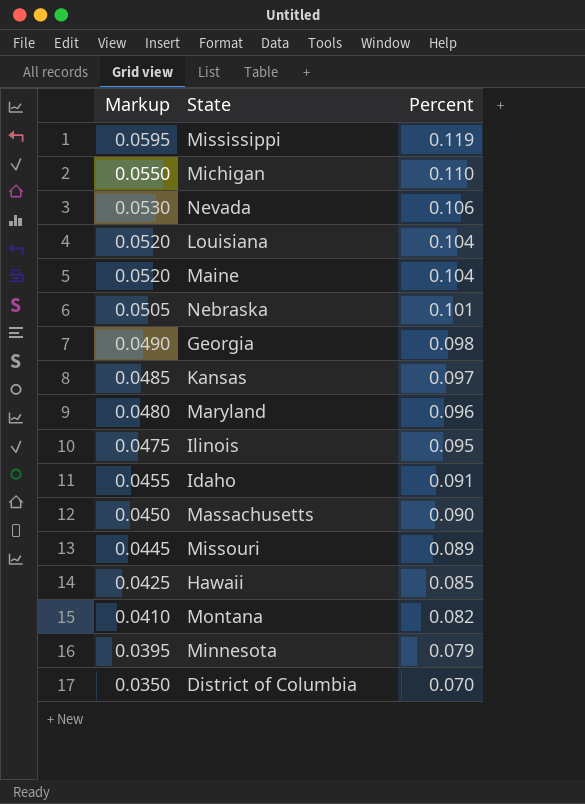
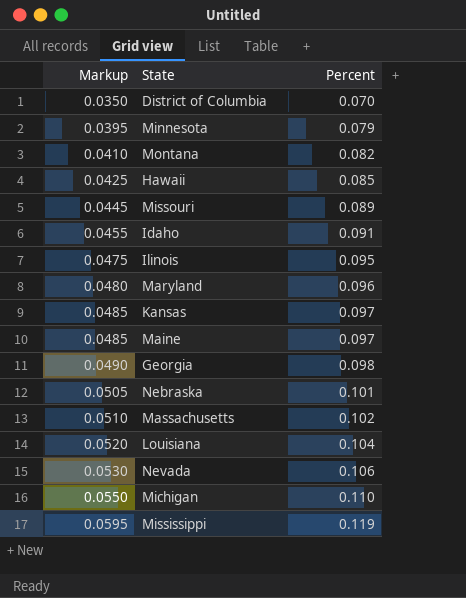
row order: Markup descending -> Markup ascending
Maine | Markup: 0.0520 -> 0.0485
Maine | Percent: 0.104 -> 0.097
Massachusetts | Markup: 0.0450 -> 0.0510
Massachusetts | Percent: 0.090 -> 0.102

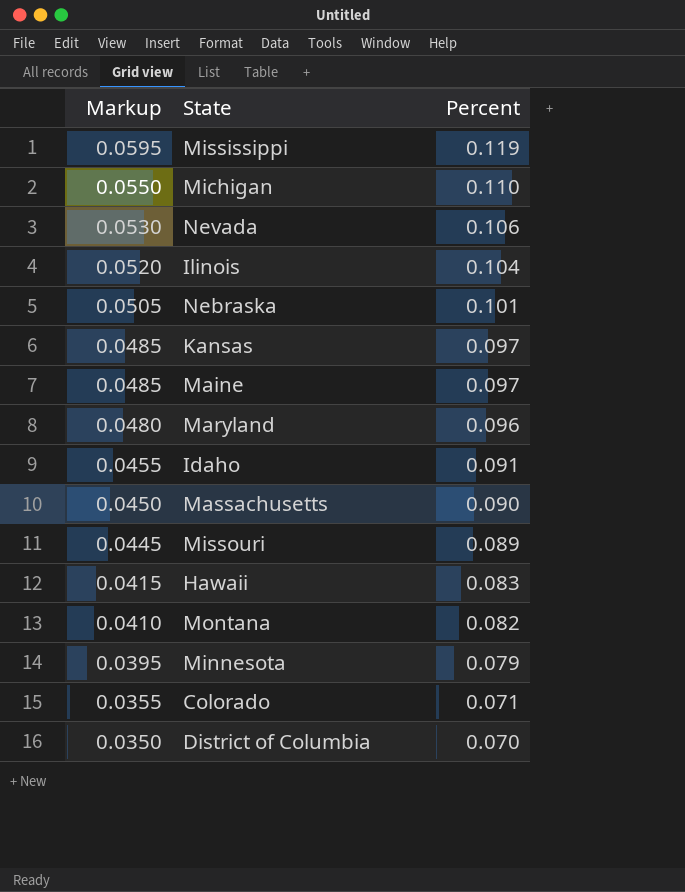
row order: Markup ascending -> Markup descending
row Georgia: 0.0490 | 0.098 -> none
row Louisiana: 0.0520 | 0.104 -> none
Ilinois | Markup: 0.0475 -> 0.0520
Ilinois | Percent: 0.095 -> 0.104
Massachusetts | Markup: 0.0510 -> 0.0450
Massachusetts | Percent: 0.102 -> 0.090
Hawaii | Markup: 0.0425 -> 0.0415
Hawaii | Percent: 0.085 -> 0.083
row Colorado: none -> 0.0355 | 0.071

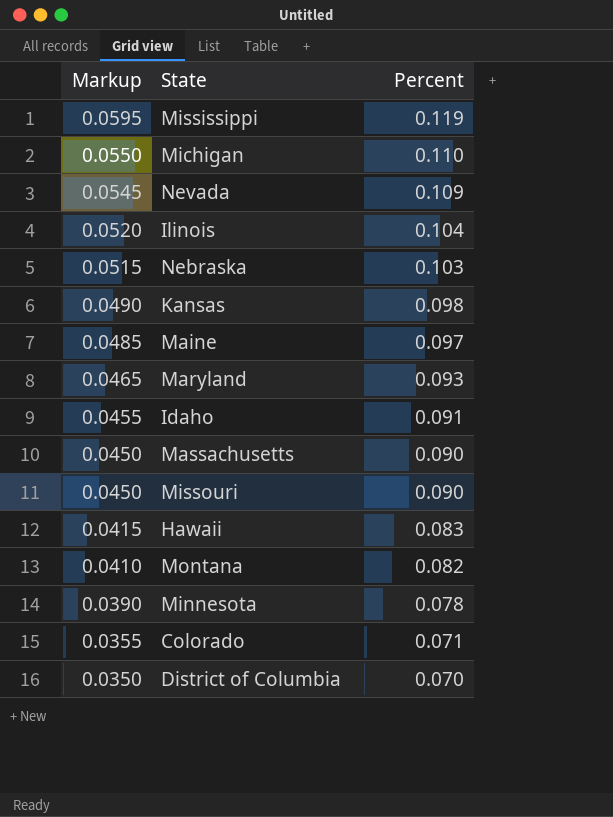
Nevada | Markup: 0.0530 -> 0.0545
Nevada | Percent: 0.106 -> 0.109
Nebraska | Markup: 0.0505 -> 0.0515
Nebraska | Percent: 0.101 -> 0.103
Kansas | Markup: 0.0485 -> 0.0490
Kansas | Percent: 0.097 -> 0.098
Maryland | Markup: 0.0480 -> 0.0465
Maryland | Percent: 0.096 -> 0.093
Missouri | Markup: 0.0445 -> 0.0450
Missouri | Percent: 0.089 -> 0.090
Minnesota | Markup: 0.0395 -> 0.0390
Minnesota | Percent: 0.079 -> 0.078

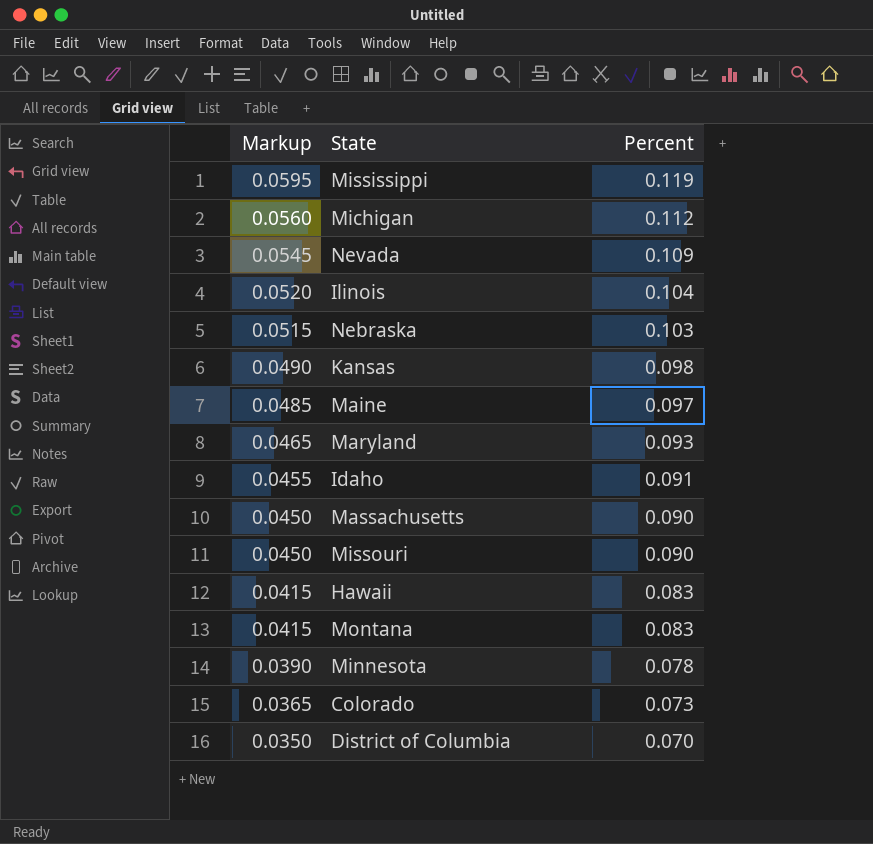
Michigan | Markup: 0.0550 -> 0.0560
Michigan | Percent: 0.110 -> 0.112
Montana | Markup: 0.0410 -> 0.0415
Montana | Percent: 0.082 -> 0.083
Colorado | Markup: 0.0355 -> 0.0365
Colorado | Percent: 0.071 -> 0.073

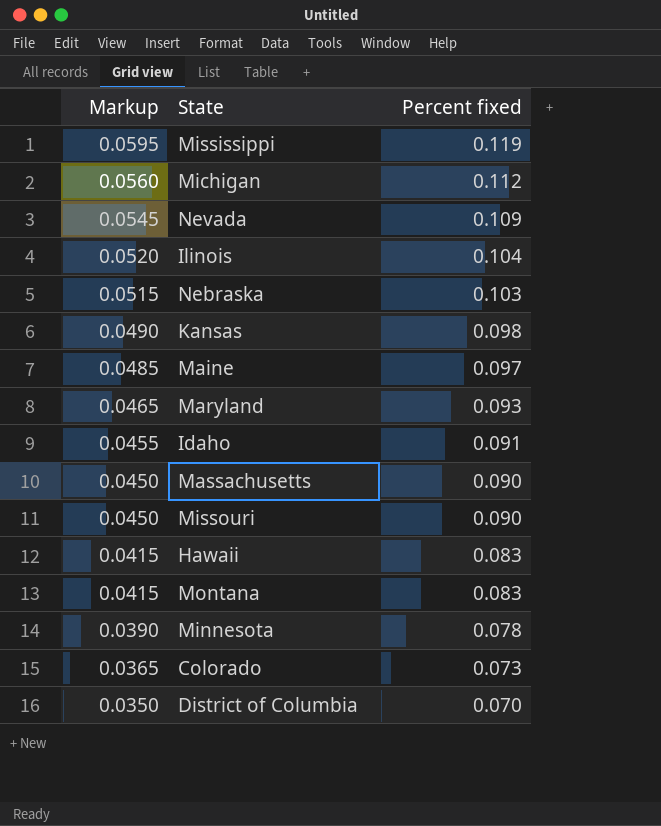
column name: Percent -> Percent fixed

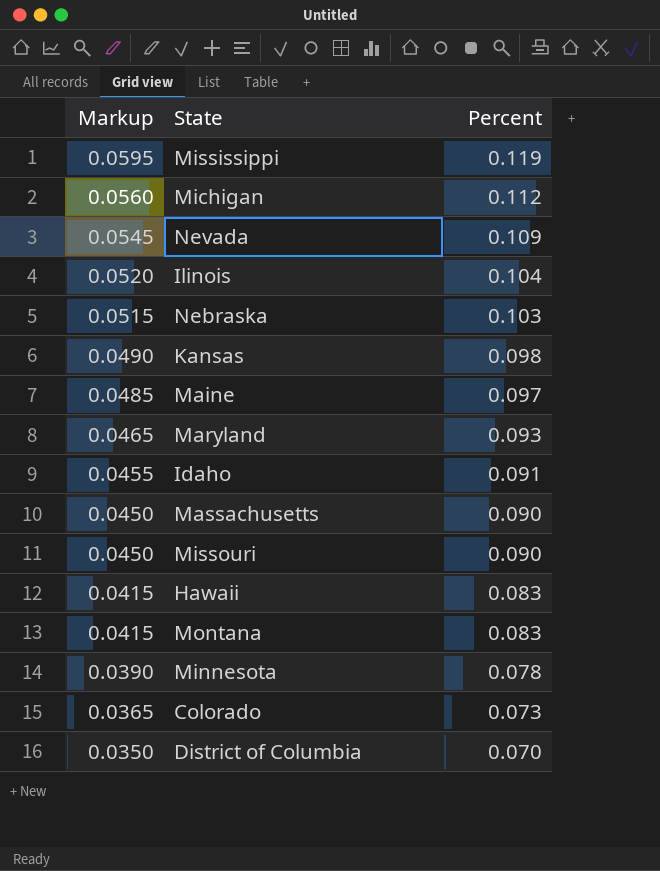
column name: Percent fixed -> Percent

